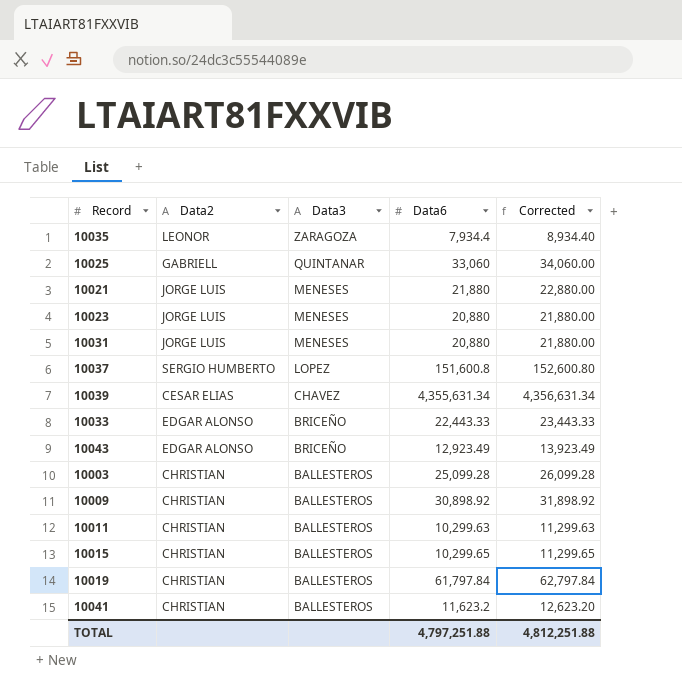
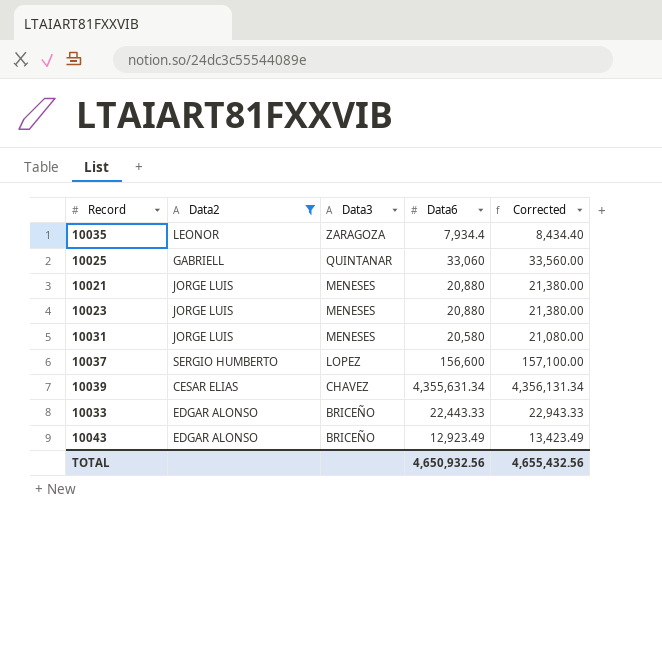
filter: none -> Data2 != CHRISTIAN
column Corrected | formula: [Data6] + 1000 -> [Data6] + 500
10021 | Data6: 21,880 -> 20,880
10031 | Data6: 20,880 -> 20,580
10037 | Data6: 151,600.8 -> 156,600
TOTAL | Data6: 4,797,251.88 -> 4,650,932.56
TOTAL | Corrected: 4,812,251.88 -> 4,655,432.56

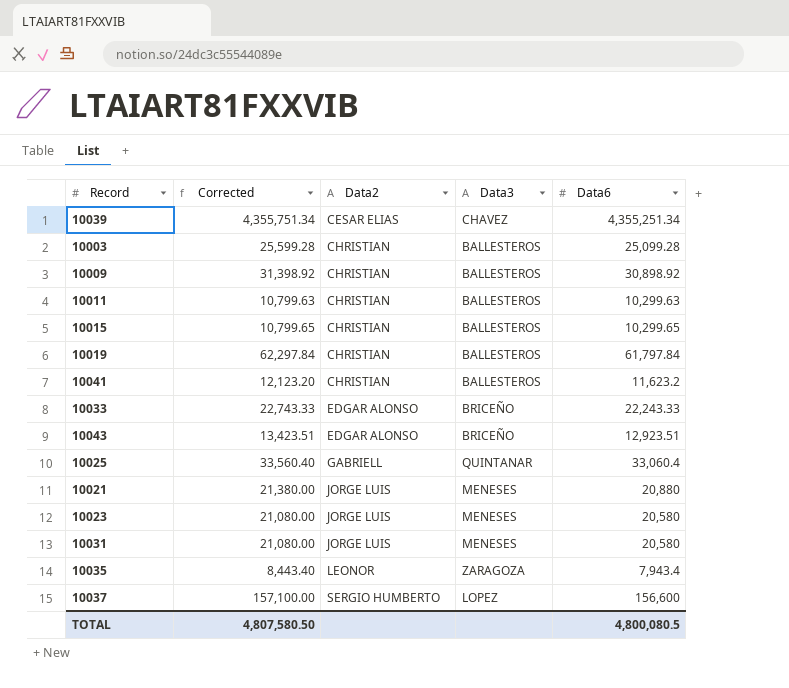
filter: Data2 != CHRISTIAN -> none
row order: Data3 descending -> Data2 ascending
column Corrected | position: 5 -> 2
10039 | Corrected: 4,356,131.34 -> 4,355,751.34
10039 | Data6: 4,355,631.34 -> 4,355,251.34
10033 | Corrected: 22,943.33 -> 22,743.33
10033 | Data6: 22,443.33 -> 22,243.33
10043 | Corrected: 13,423.49 -> 13,423.51
10043 | Data6: 12,923.49 -> 12,923.51
10025 | Corrected: 33,560.00 -> 33,560.40
10025 | Data6: 33,060 -> 33,060.4
10023 | Corrected: 21,380.00 -> 21,080.00
10023 | Data6: 20,880 -> 20,580
10035 | Corrected: 8,434.40 -> 8,443.40
10035 | Data6: 7,934.4 -> 7,943.4
TOTAL | Corrected: 4,655,432.56 -> 4,807,580.50
TOTAL | Data6: 4,650,932.56 -> 4,800,080.5

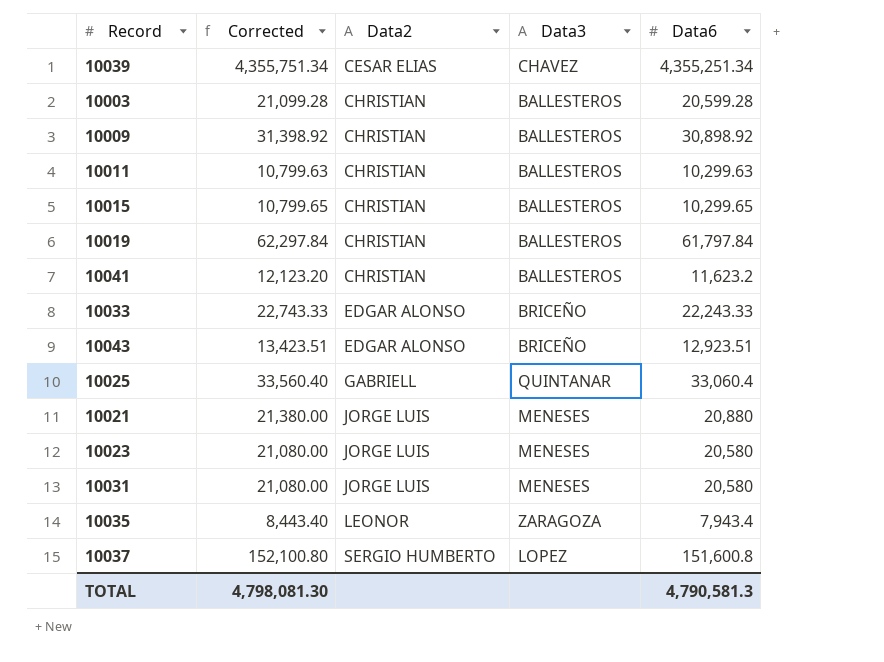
10003 | Corrected: 25,599.28 -> 21,099.28
10003 | Data6: 25,099.28 -> 20,599.28
10037 | Corrected: 157,100.00 -> 152,100.80
10037 | Data6: 156,600 -> 151,600.8
TOTAL | Corrected: 4,807,580.50 -> 4,798,081.30
TOTAL | Data6: 4,800,080.5 -> 4,790,581.3

